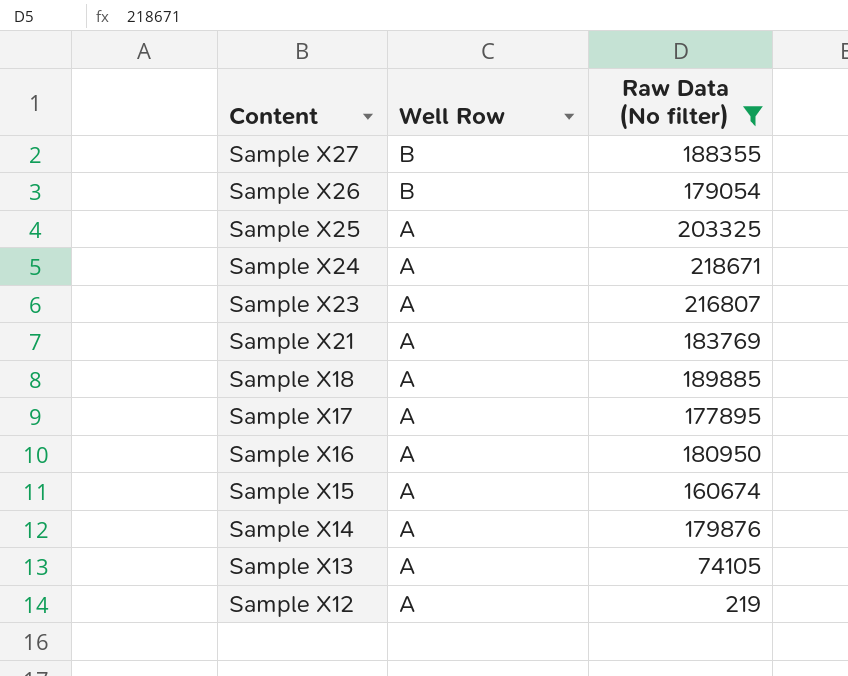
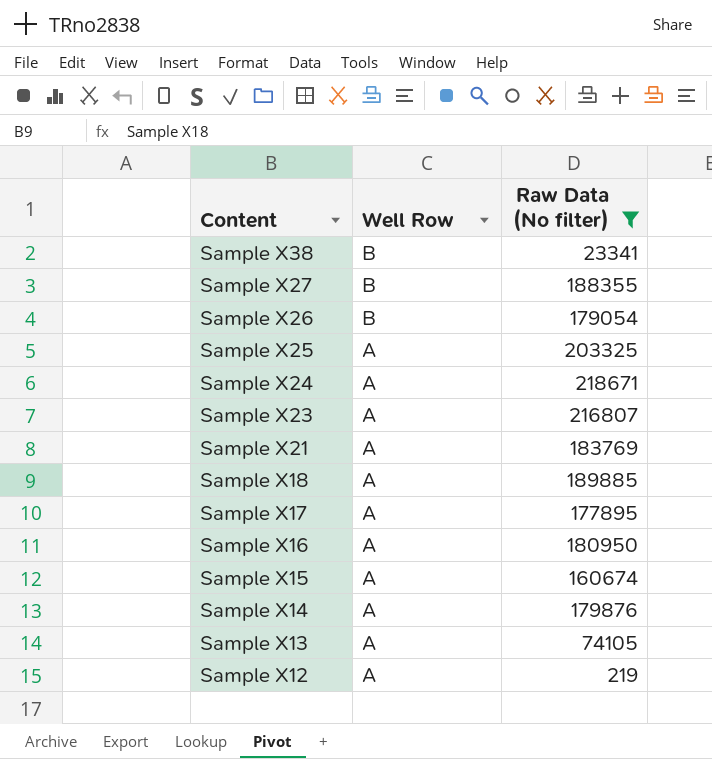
row Sample X38: none -> B | 23341

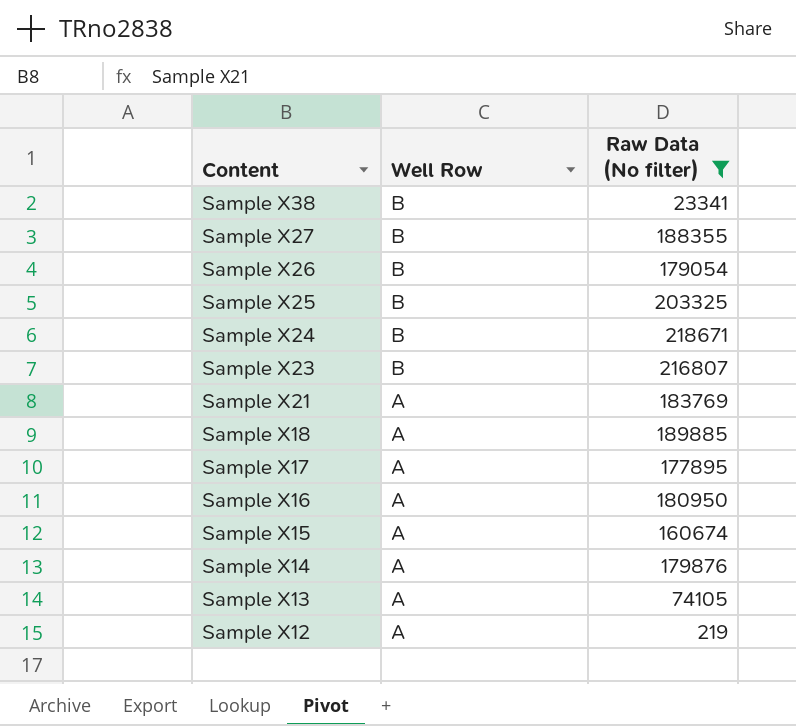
Sample X25 | Well Row: A -> B
Sample X24 | Well Row: A -> B
Sample X23 | Well Row: A -> B

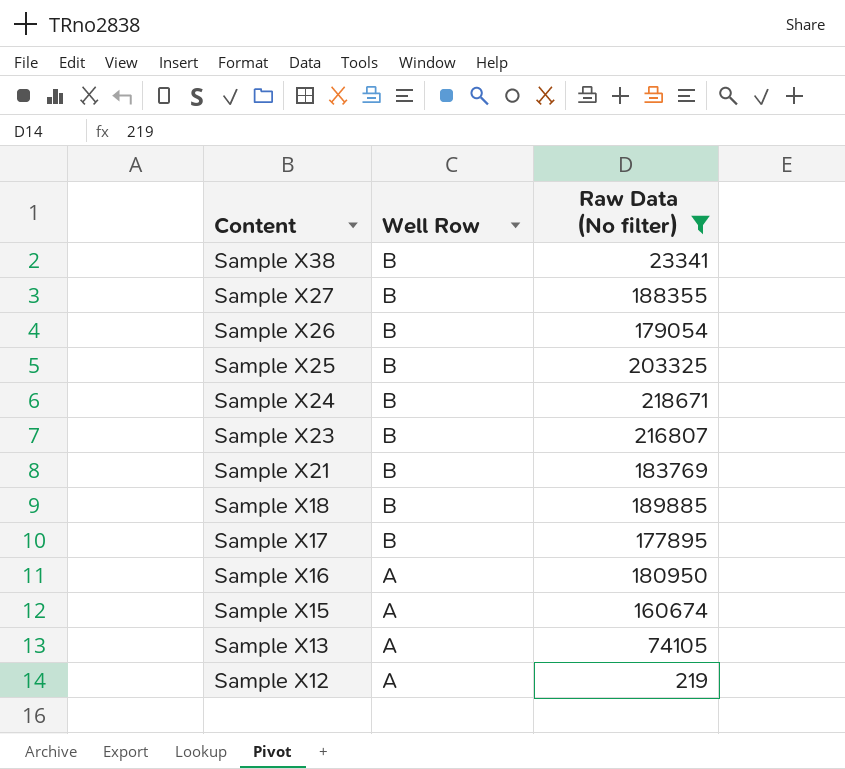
row Sample X14: A | 179876 -> none
Sample X21 | Well Row: A -> B
Sample X18 | Well Row: A -> B
Sample X17 | Well Row: A -> B

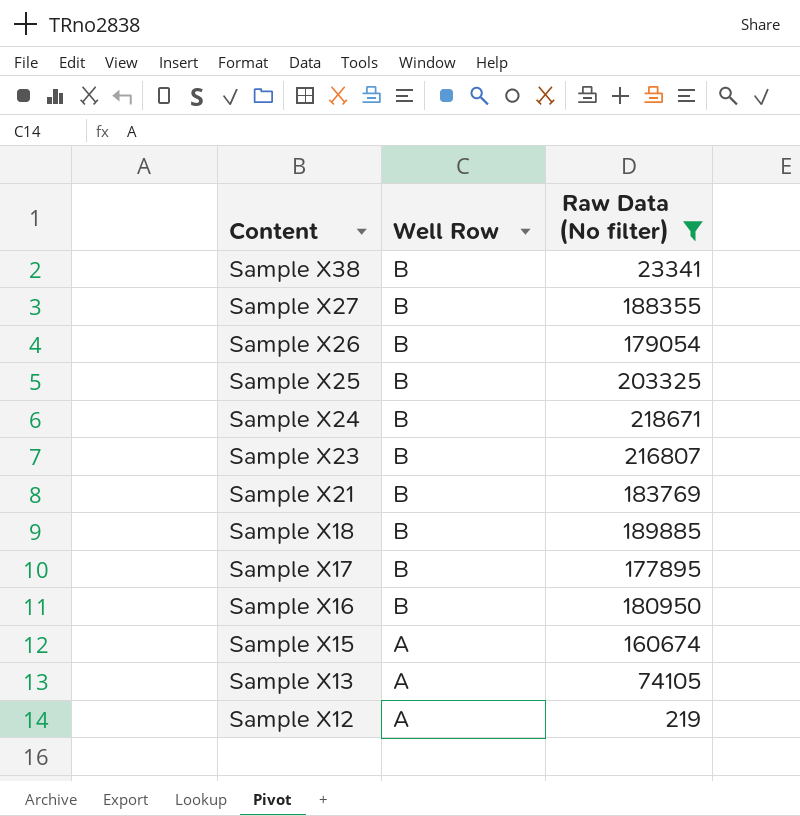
Sample X16 | Well Row: A -> B

